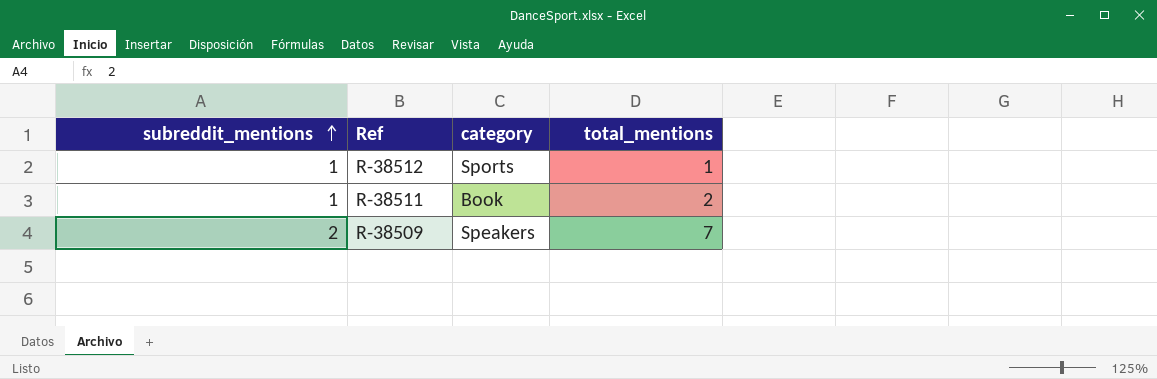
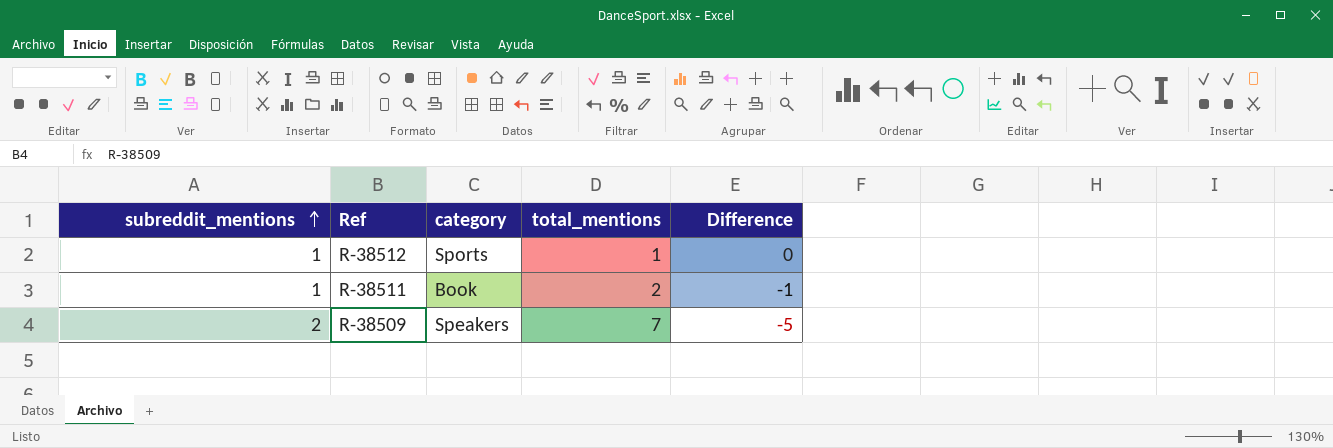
column Difference | formula: none -> [subreddit_mentions] - [total_mentions]

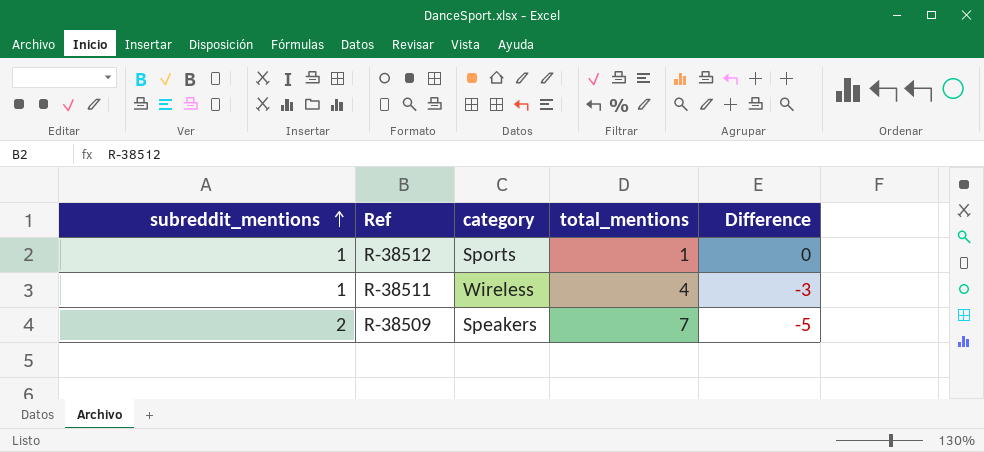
R-38511 | category: Book -> Wireless
R-38511 | total_mentions: 2 -> 4
R-38511 | Difference: -1 -> -3

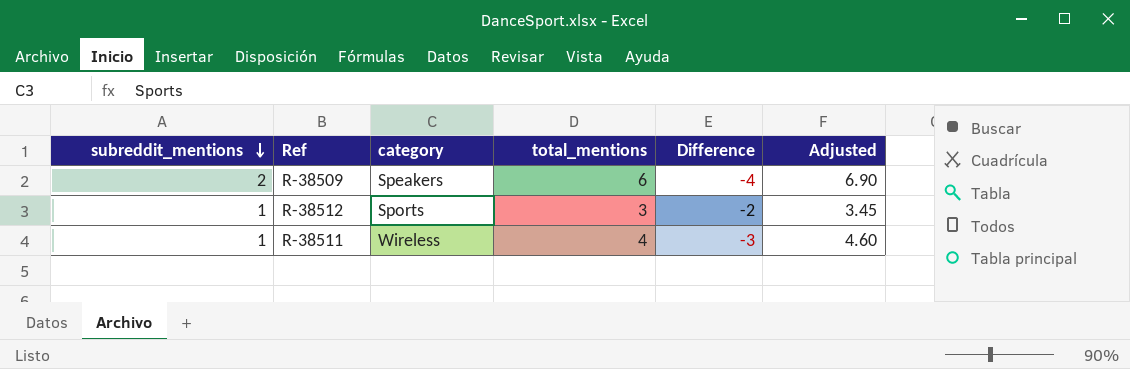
row order: subreddit_mentions ascending -> subreddit_mentions descending
column Adjusted | formula: none -> [total_mentions] * 1.15
R-38509 | total_mentions: 7 -> 6
R-38509 | Difference: -5 -> -4
R-38512 | total_mentions: 1 -> 3
R-38512 | Difference: 0 -> -2

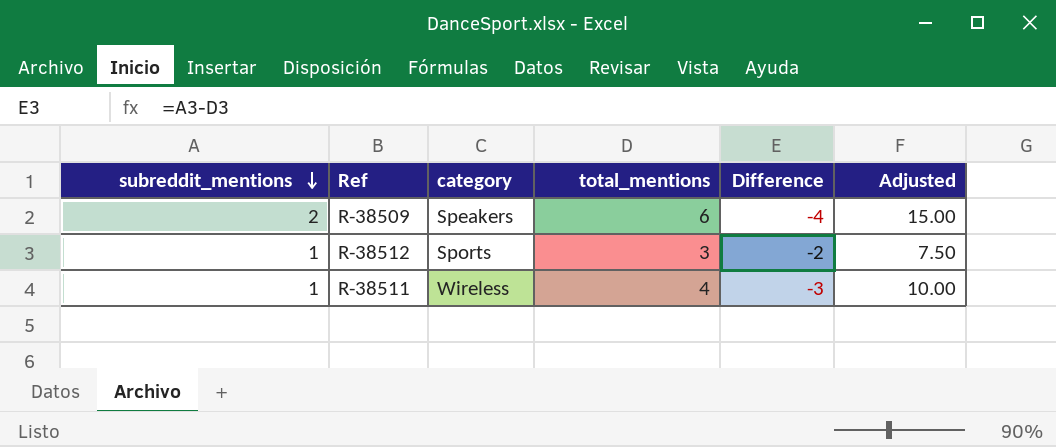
column Adjusted | formula: [total_mentions] * 1.15 -> [total_mentions] * 2.5

